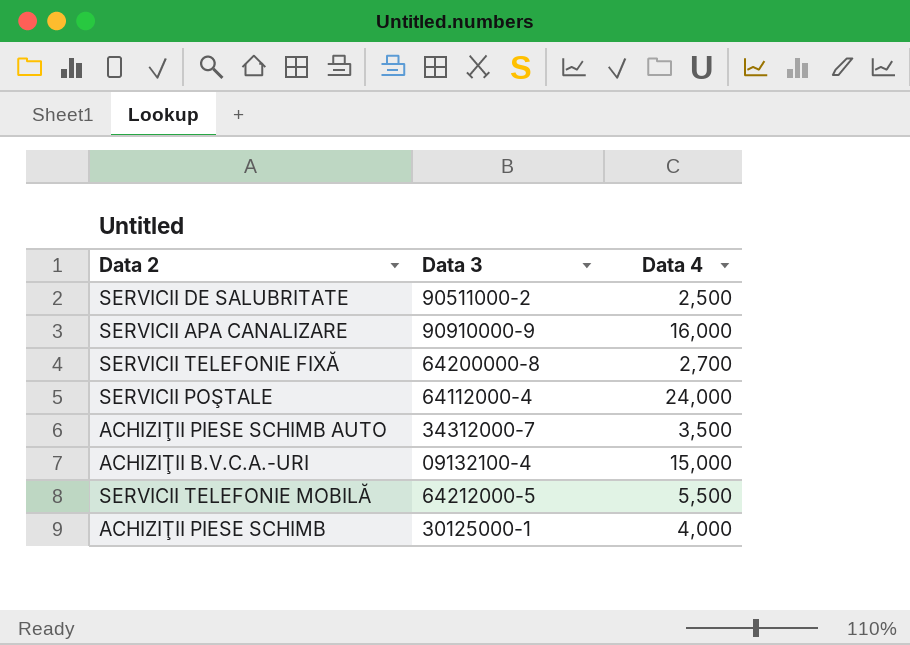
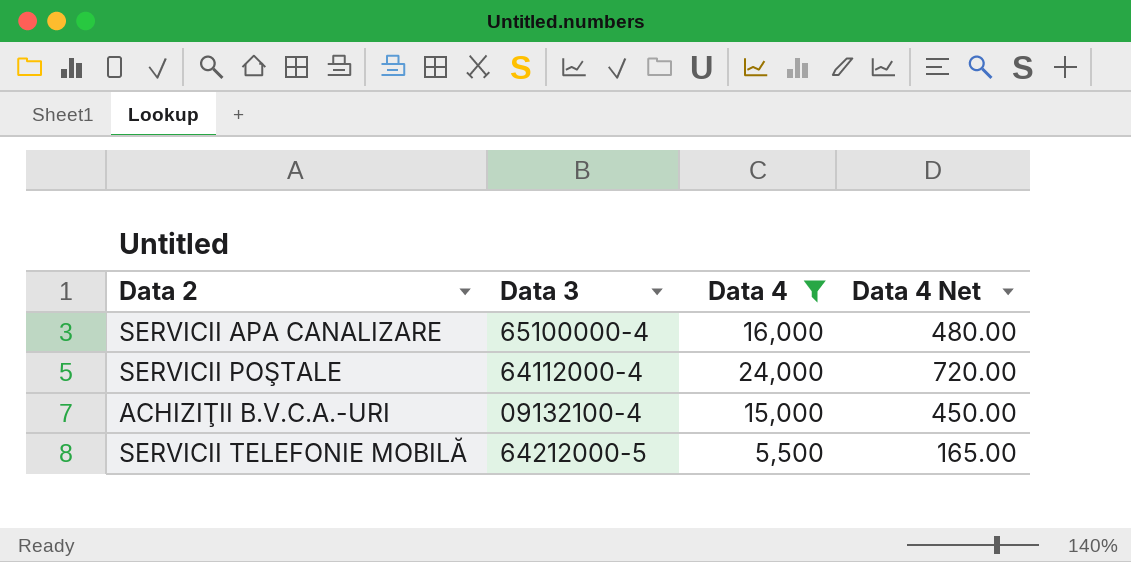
filter: none -> Data 4 >= 5,500
column Data 4 Net | formula: none -> [Data 4] * 0.03
SERVICII APA CANALIZARE | Data 3: 90910000-9 -> 65100000-4

